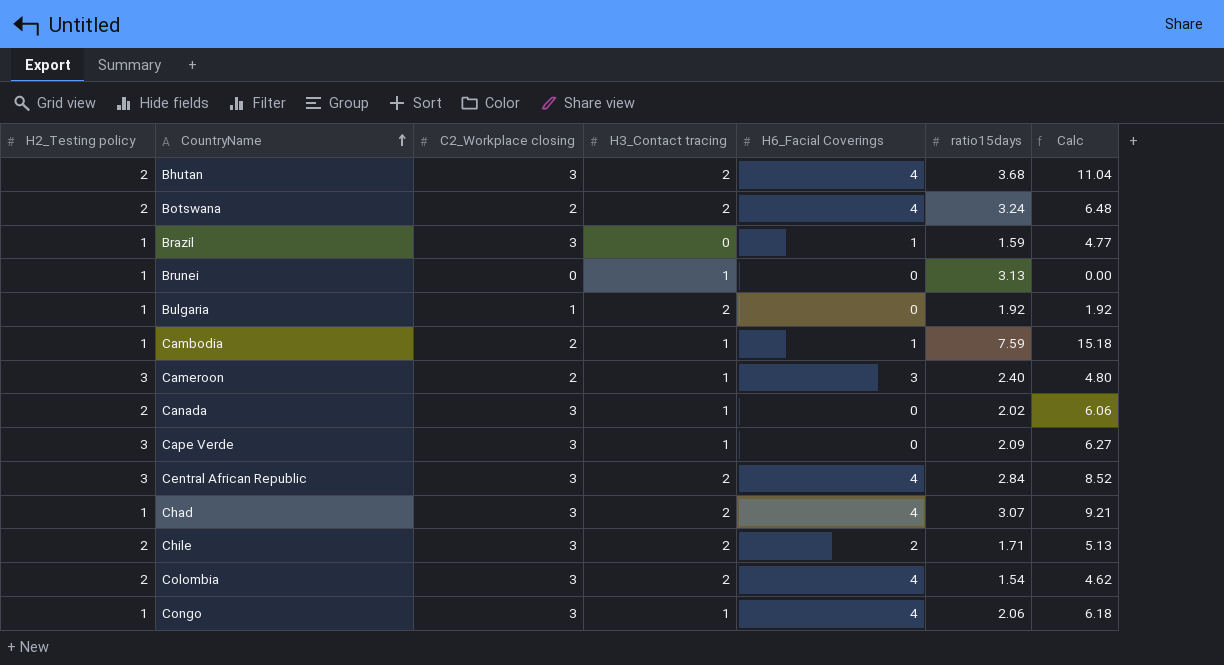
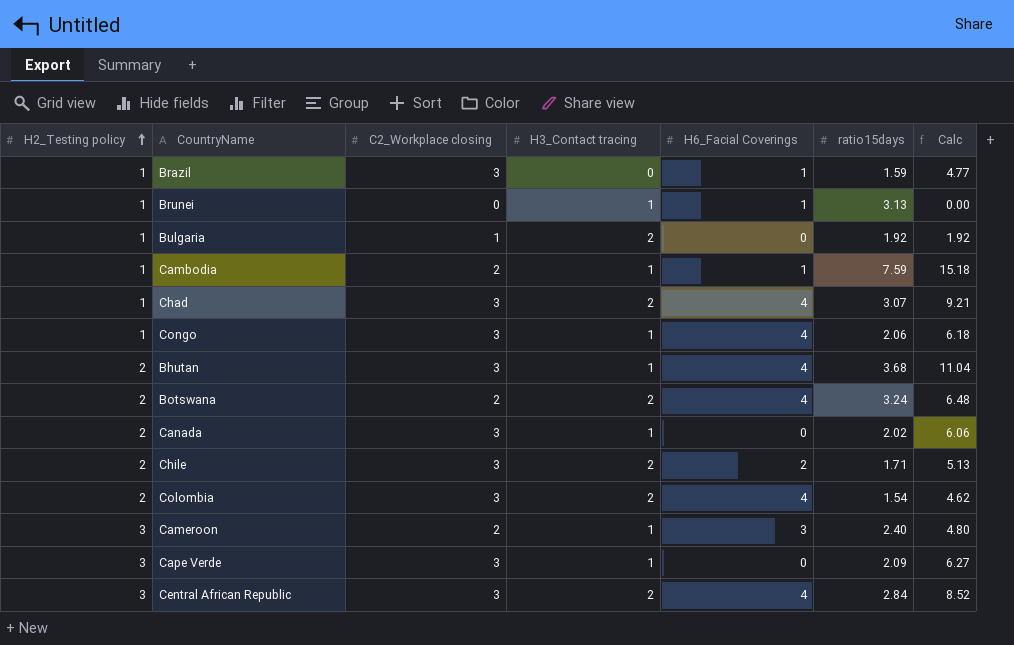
row order: CountryName ascending -> H2_Testing policy ascending
Brunei | H6_Facial Coverings: 0 -> 1
Bhutan | H3_Contact tracing: 2 -> 1

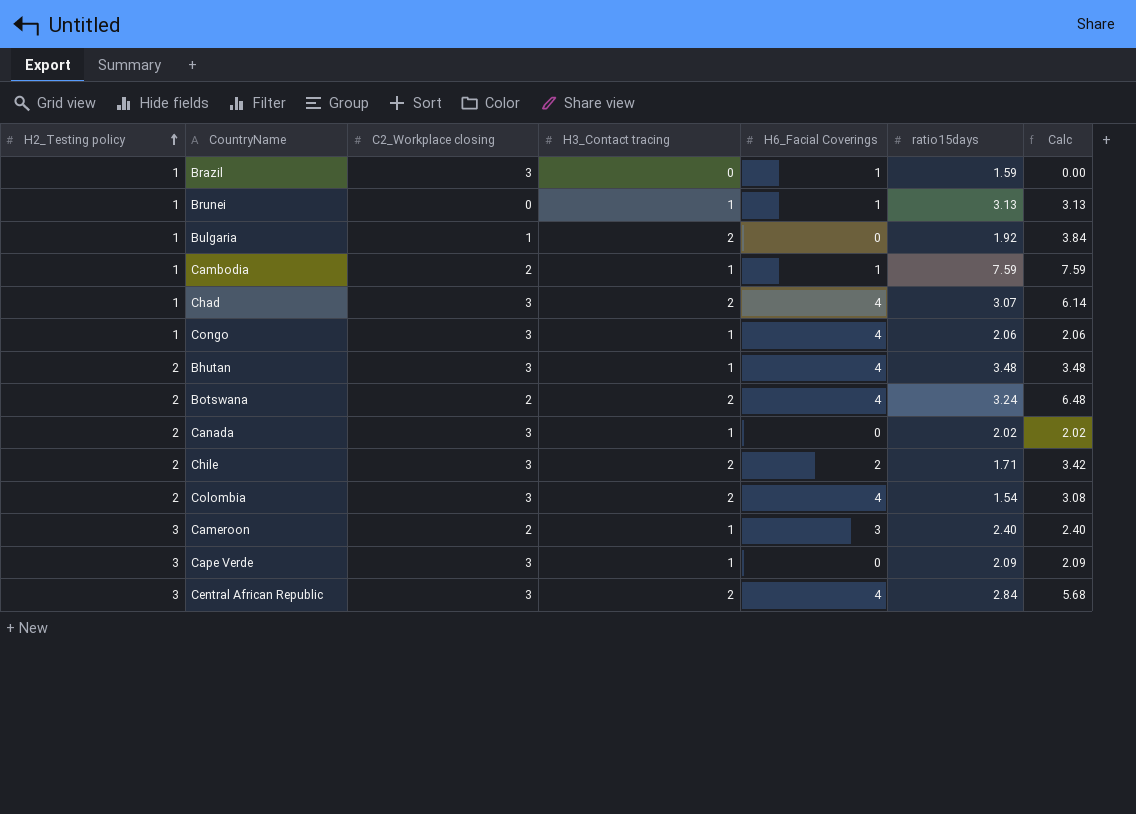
column Calc | formula: [C2_Workplace closing] * [ratio15days] -> [H3_Contact tracing] * [ratio15days]
Bhutan | ratio15days: 3.68 -> 3.48

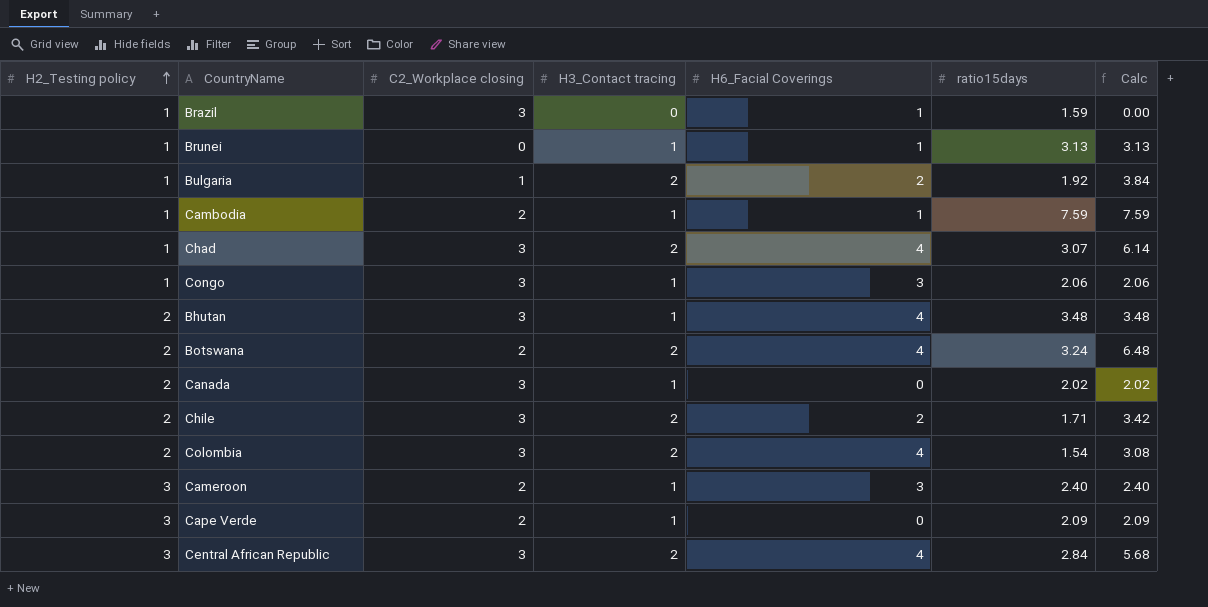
Bulgaria | H6_Facial Coverings: 0 -> 2
Congo | H6_Facial Coverings: 4 -> 3
Cape Verde | C2_Workplace closing: 3 -> 2

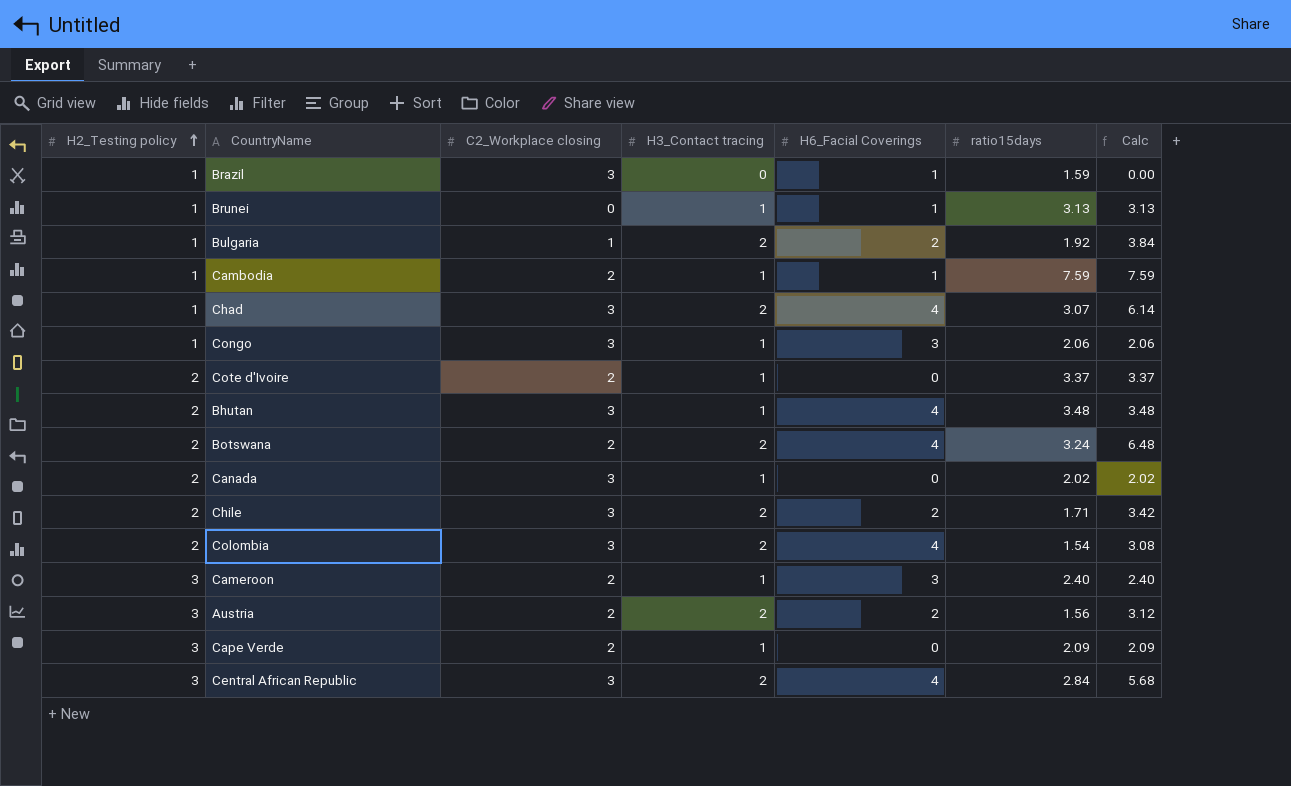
row Cote d'Ivoire: none -> 2 | 2 | 1 | 0 | 3.37 | 3.37
row Austria: none -> 3 | 2 | 2 | 2 | 1.56 | 3.12

